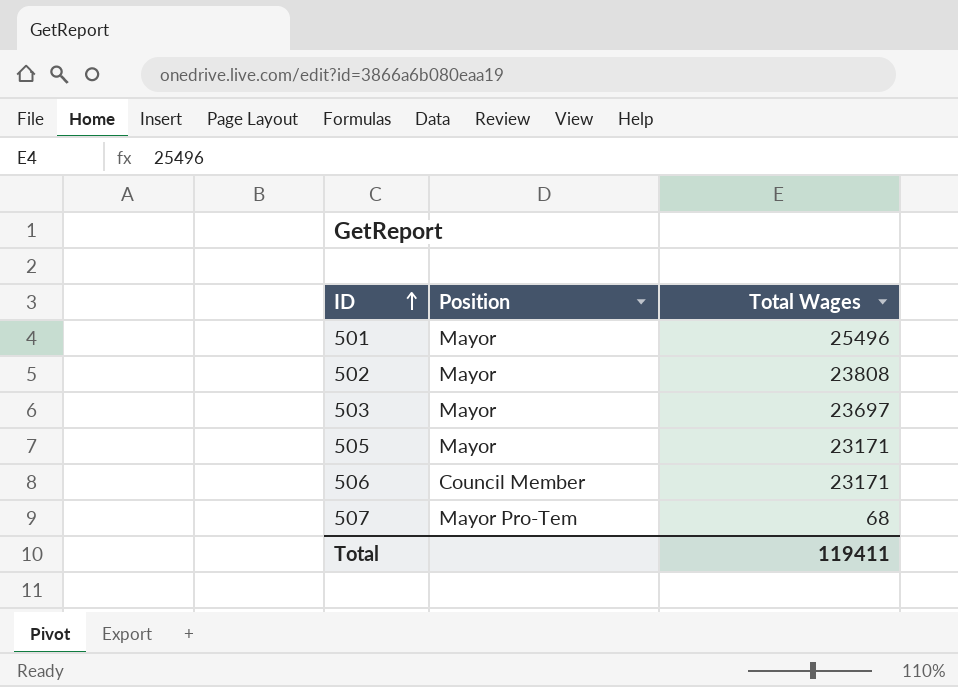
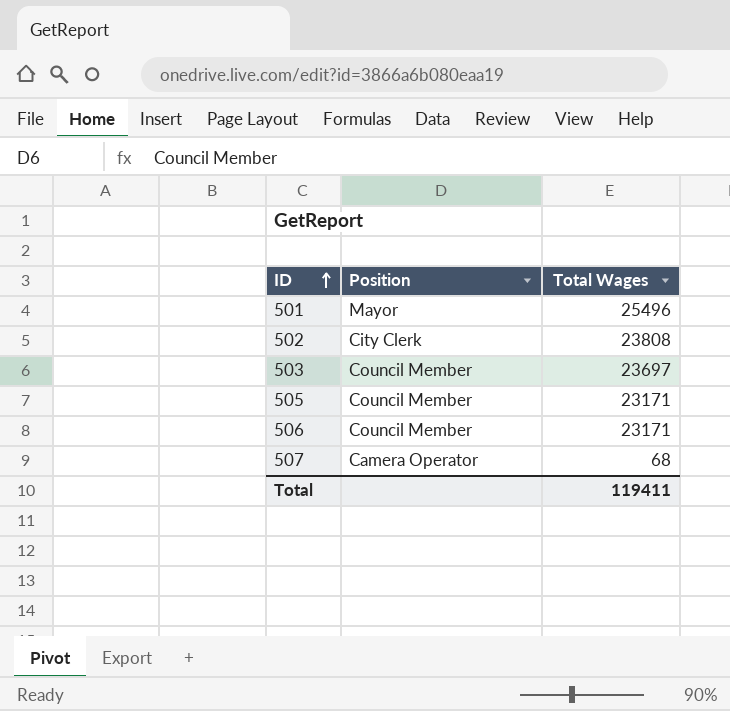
502 | Position: Mayor -> City Clerk
503 | Position: Mayor -> Council Member
505 | Position: Mayor -> Council Member
507 | Position: Mayor Pro-Tem -> Camera Operator

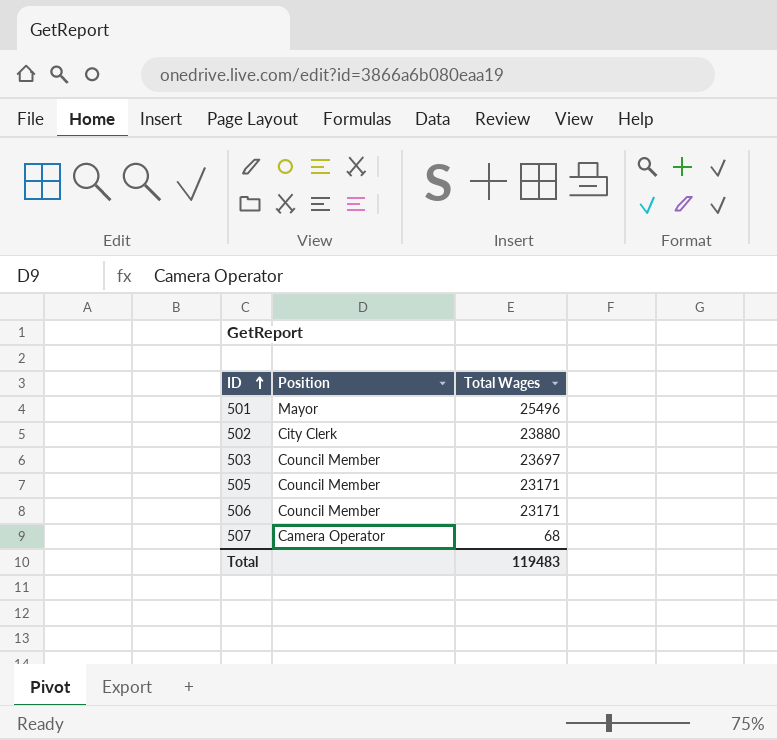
502 | Total Wages: 23808 -> 23880
Total | Total Wages: 119411 -> 119483

